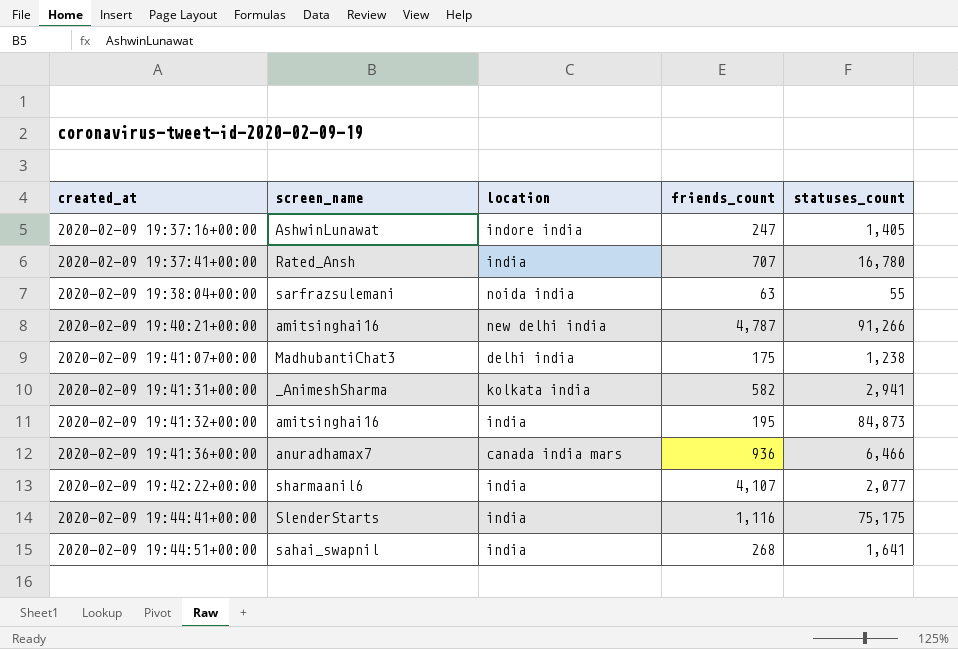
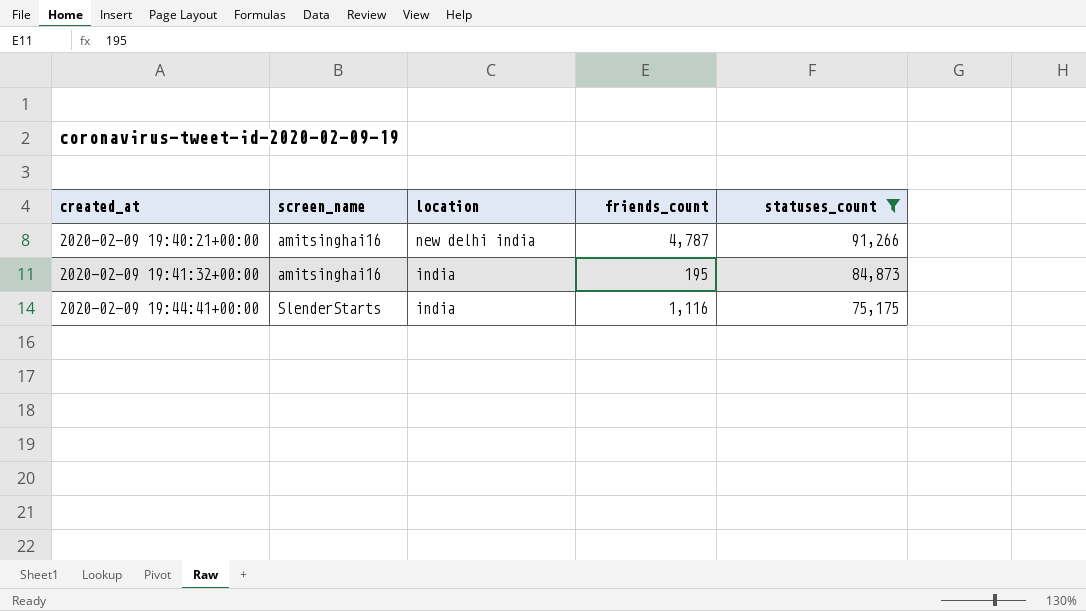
filter: none -> statuses_count >= 75,175

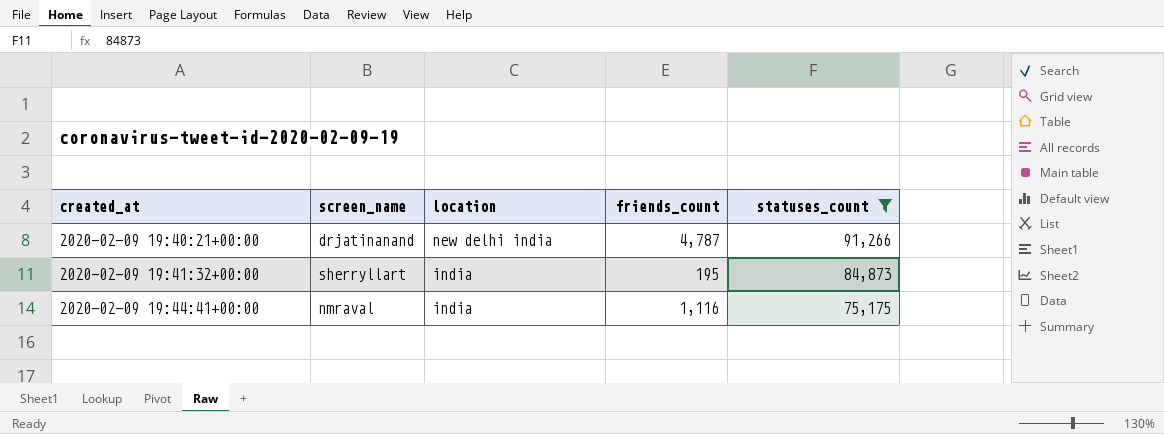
2020-02-09 19:40:21+00:00 | screen_name: amitsinghai16 -> drjatinanand
2020-02-09 19:41:32+00:00 | screen_name: amitsinghai16 -> sherryllart
2020-02-09 19:44:41+00:00 | screen_name: SlenderStarts -> nmraval

